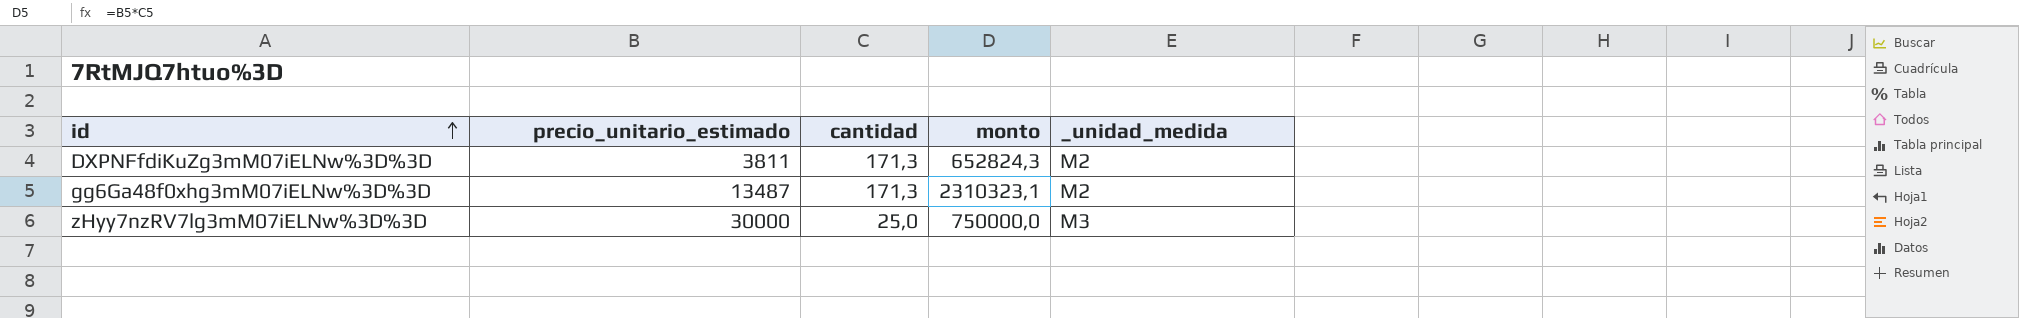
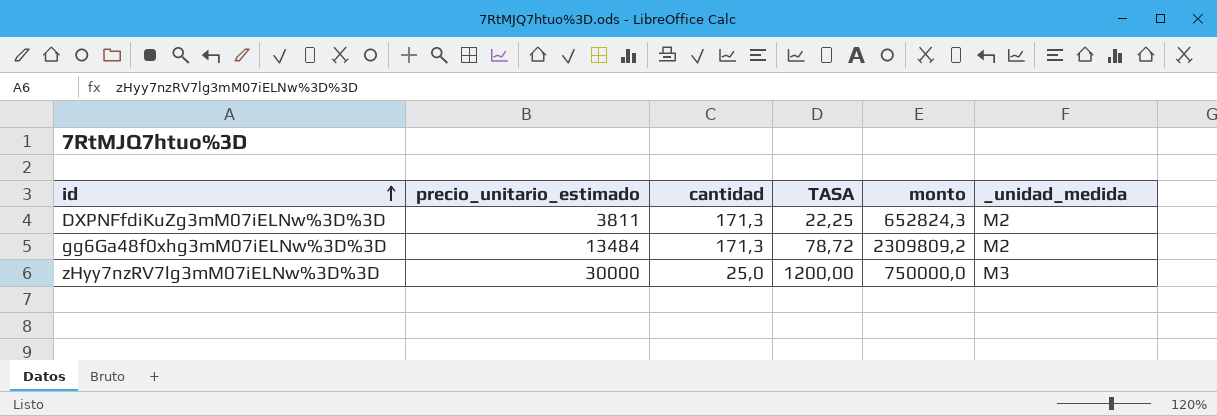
column TASA | formula: none -> [precio_unitario_estimado] / [cantidad]
gg6Ga48f0xhg3mM07iELNw%3D%3D | precio_unitario_estimado: 13487 -> 13484
gg6Ga48f0xhg3mM07iELNw%3D%3D | monto: 2310323,1 -> 2309809,2

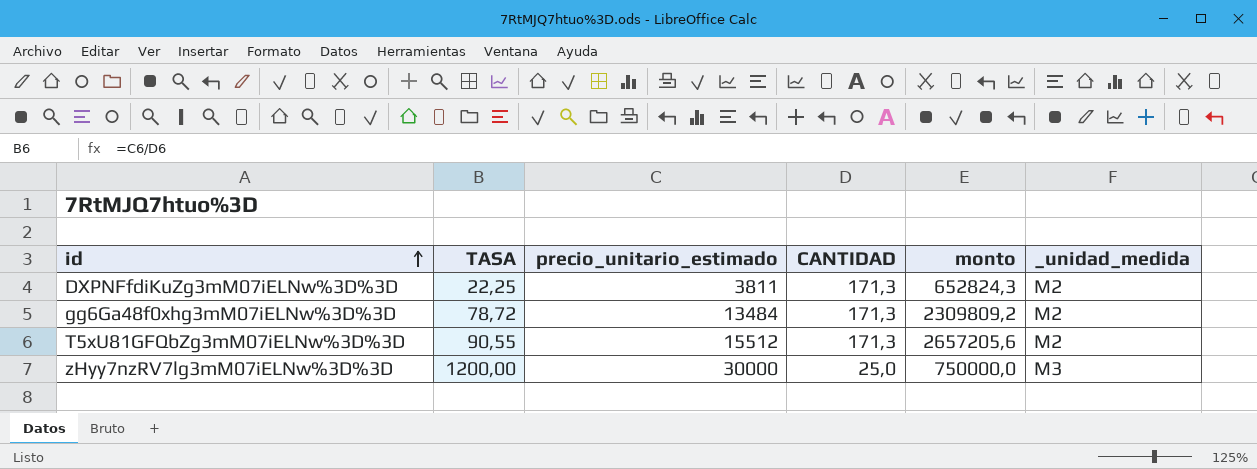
column TASA | position: 4 -> 2
column name: cantidad -> CANTIDAD
row T5xU81GFQbZg3mM07iELNw%3D%3D: none -> 90,55 | 15512 | 171,3 | 2657205,6 | M2

